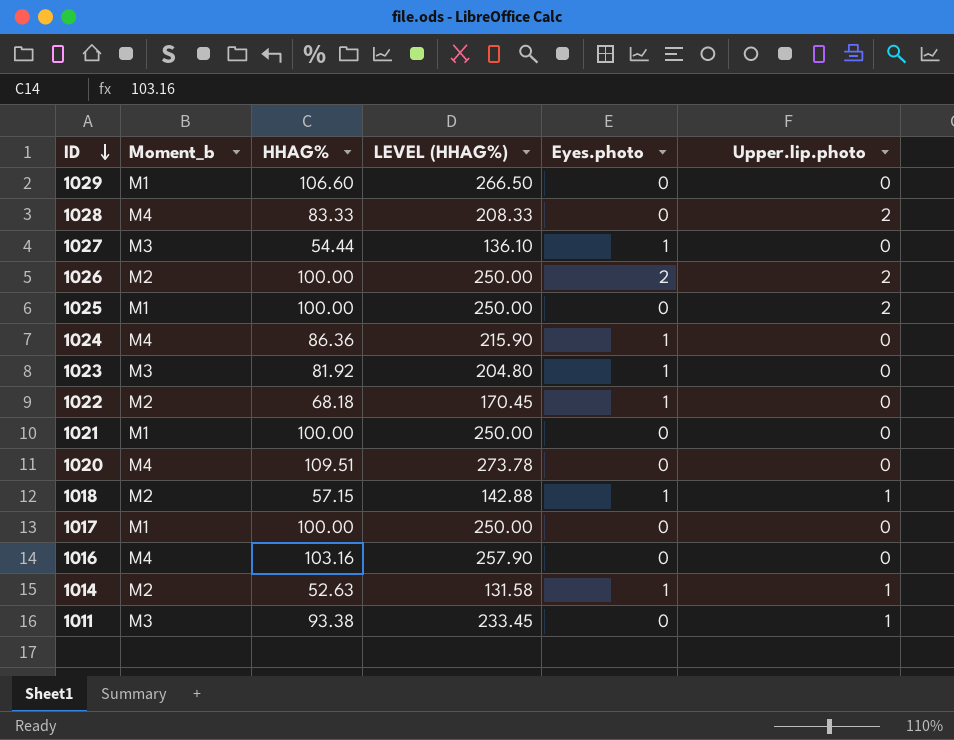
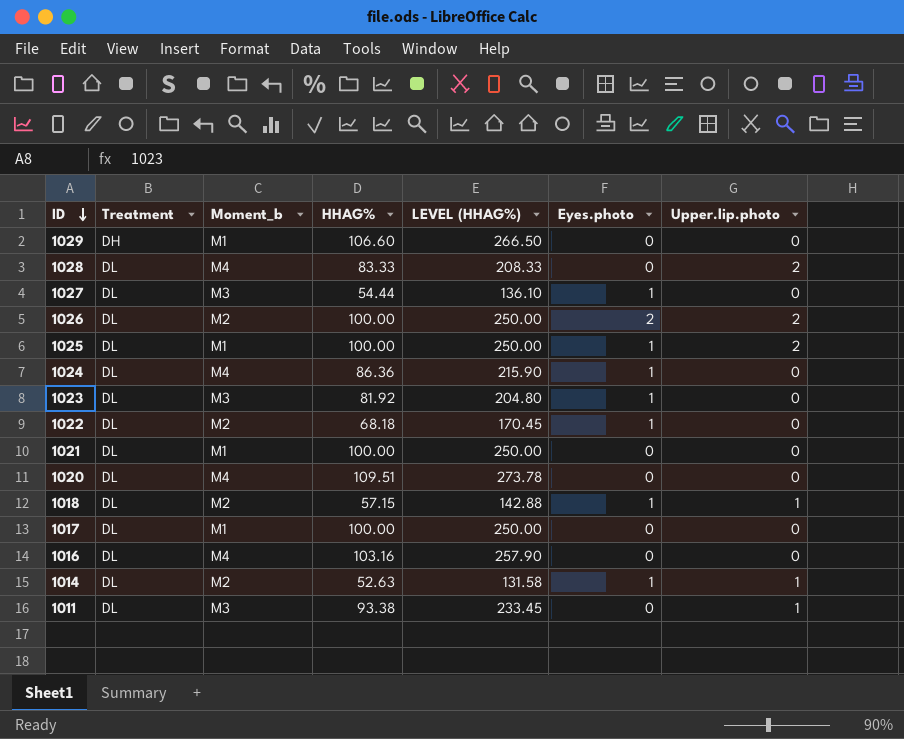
column Treatment | position: none -> 2
1025 | Eyes.photo: 0 -> 1

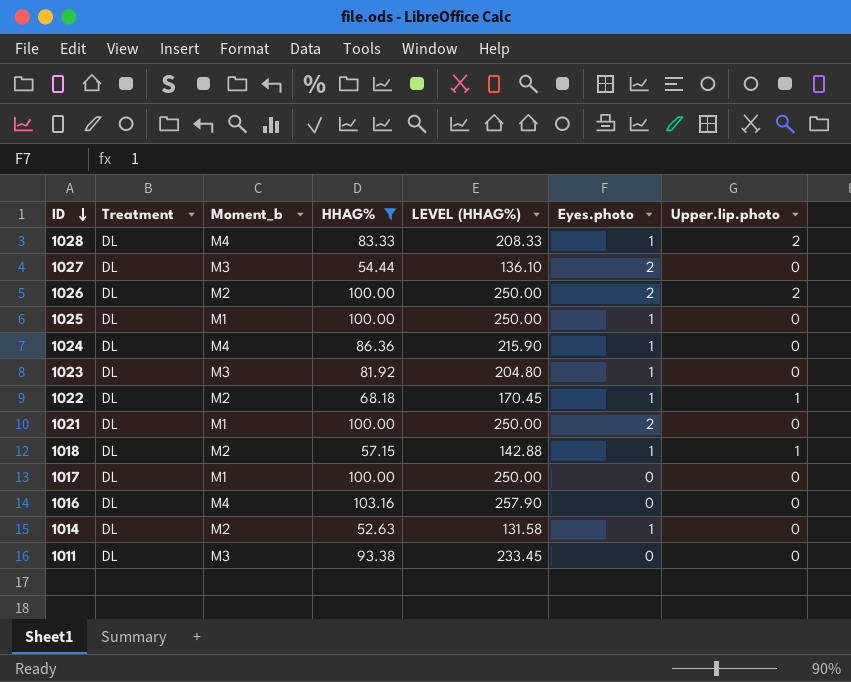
filter: none -> HHAG% <= 103.16
1028 | Eyes.photo: 0 -> 1
1027 | Eyes.photo: 1 -> 2
1025 | Upper.lip.photo: 2 -> 0
1022 | Upper.lip.photo: 0 -> 1
1021 | Eyes.photo: 0 -> 2
1014 | Upper.lip.photo: 1 -> 0
1011 | Upper.lip.photo: 1 -> 0

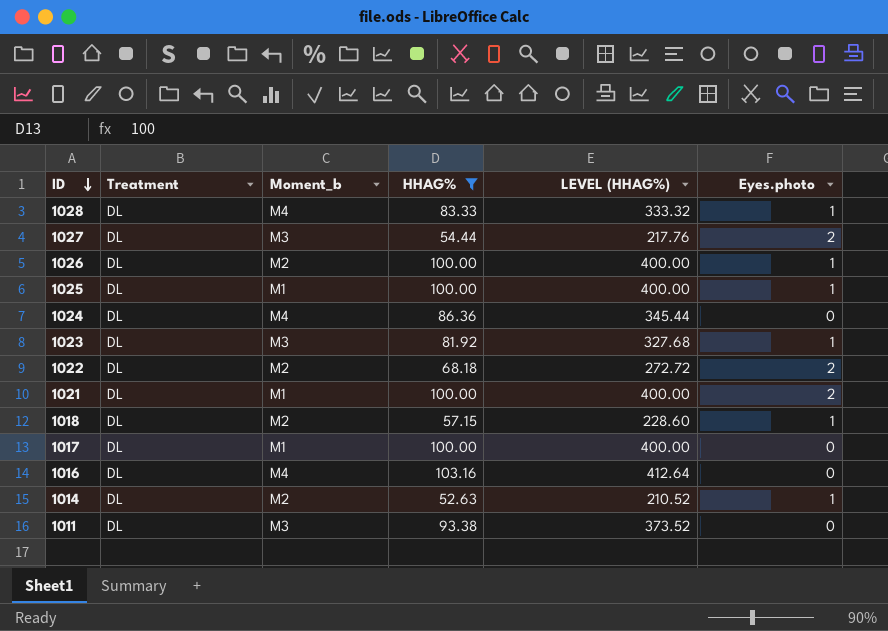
column Upper.lip.photo | position: 7 -> none
column LEVEL (HHAG%) | formula: [HHAG%] * 2.5 -> [HHAG%] * 4
1026 | Eyes.photo: 2 -> 1
1024 | Eyes.photo: 1 -> 0
1022 | Eyes.photo: 1 -> 2

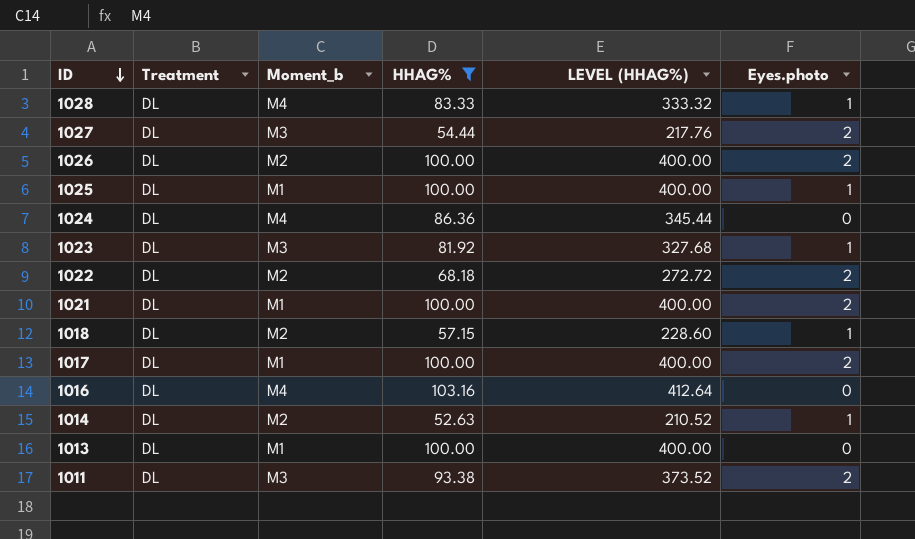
1026 | Eyes.photo: 1 -> 2
1017 | Eyes.photo: 0 -> 2
row 1013: none -> DL | M1 | 100.00 | 400.00 | 0
1011 | Eyes.photo: 0 -> 2

